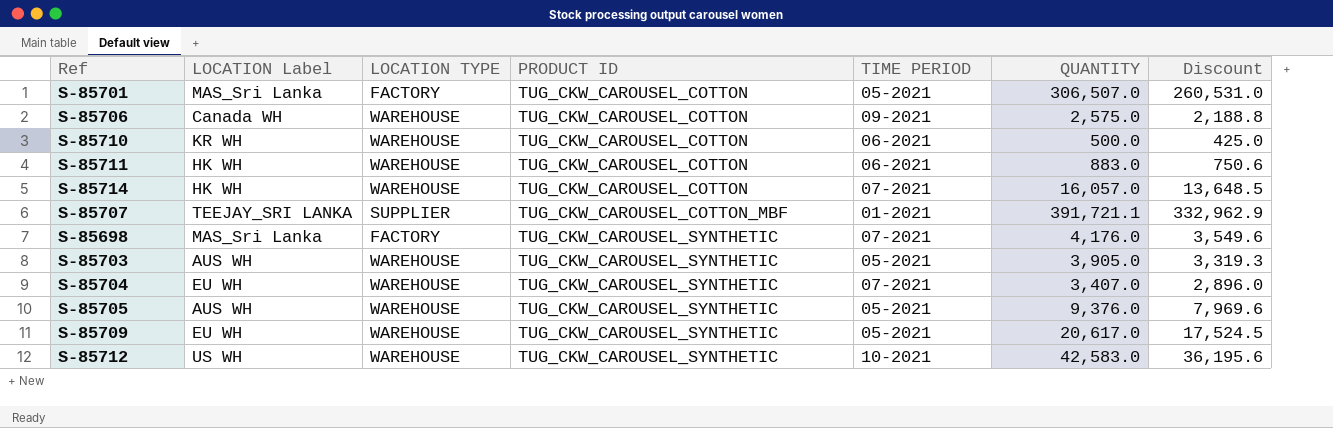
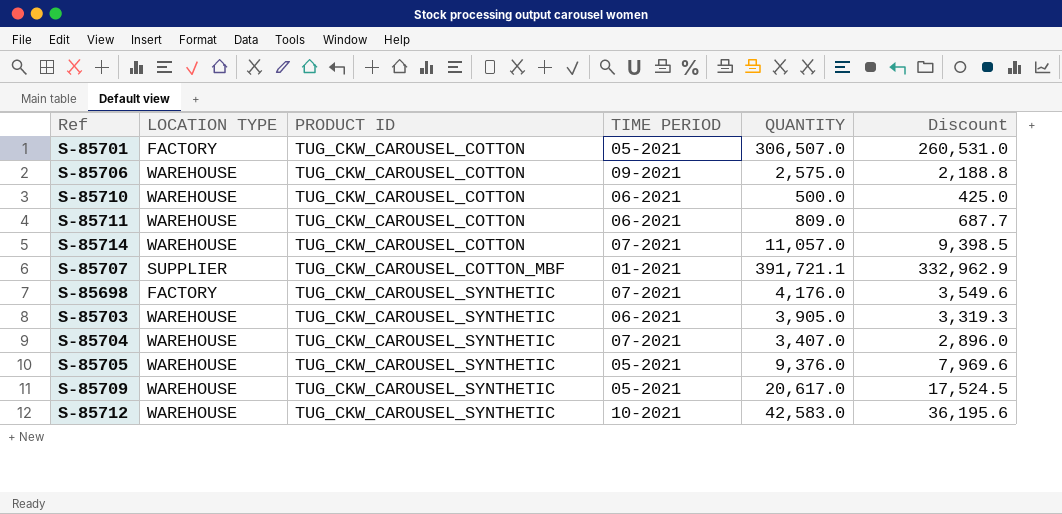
column LOCATION Label | position: 2 -> none
S-85711 | QUANTITY: 883.0 -> 809.0
S-85711 | Discount: 750.6 -> 687.7
S-85714 | QUANTITY: 16,057.0 -> 11,057.0
S-85714 | Discount: 13,648.5 -> 9,398.5
S-85703 | TIME PERIOD: 05-2021 -> 06-2021

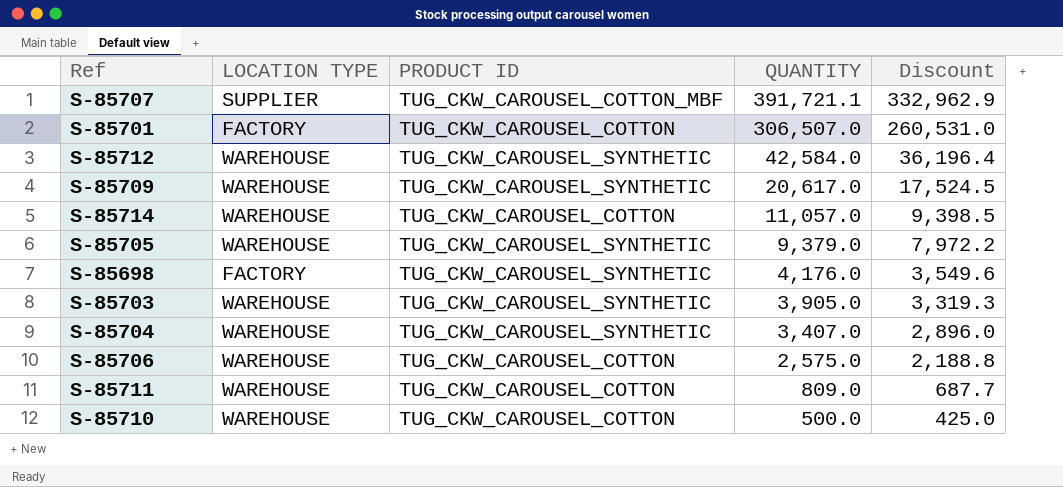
row order: PRODUCT ID ascending -> QUANTITY descending
column TIME PERIOD | position: 4 -> none
S-85712 | QUANTITY: 42,583.0 -> 42,584.0
S-85712 | Discount: 36,195.6 -> 36,196.4
S-85705 | QUANTITY: 9,376.0 -> 9,379.0
S-85705 | Discount: 7,969.6 -> 7,972.2

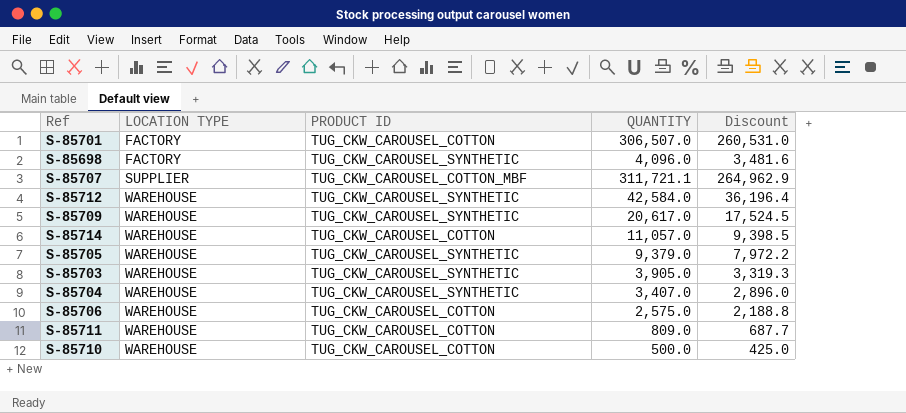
row order: QUANTITY descending -> LOCATION TYPE ascending
S-85698 | QUANTITY: 4,176.0 -> 4,096.0
S-85698 | Discount: 3,549.6 -> 3,481.6
S-85707 | QUANTITY: 391,721.1 -> 311,721.1
S-85707 | Discount: 332,962.9 -> 264,962.9

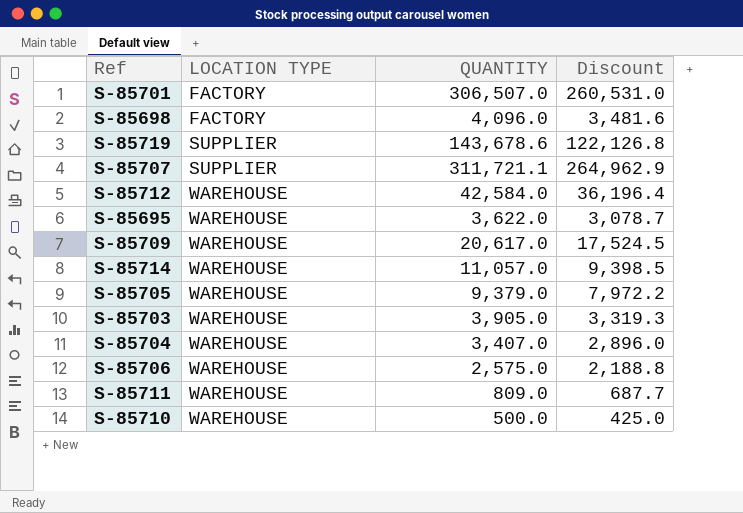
column PRODUCT ID | position: 3 -> none
row S-85719: none -> SUPPLIER | 143,678.6 | 122,126.8
row S-85695: none -> WAREHOUSE | 3,622.0 | 3,078.7

